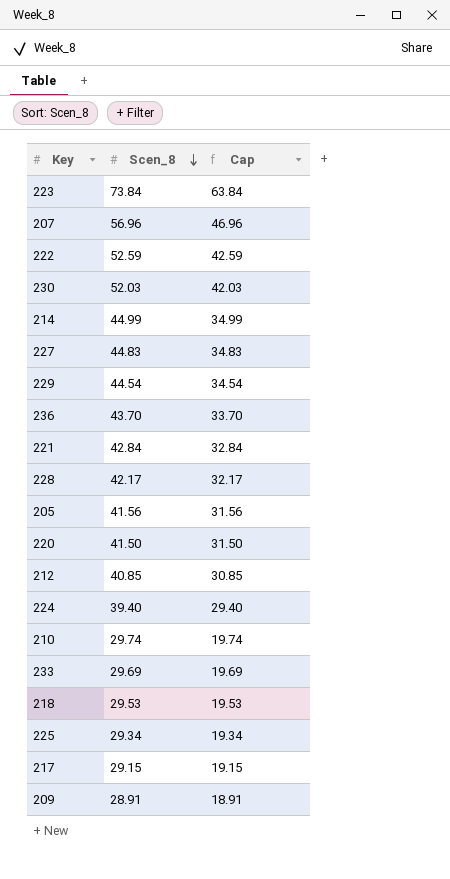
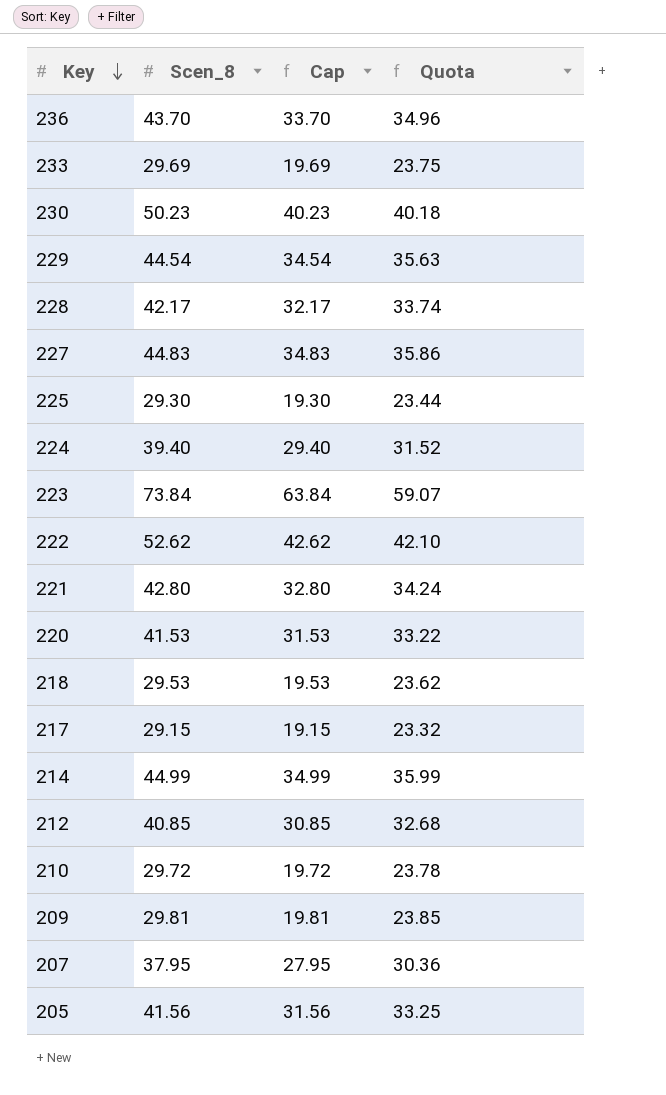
row order: Scen_8 descending -> Key descending
column Quota | formula: none -> [Scen_8] * 0.8
230 | Scen_8: 52.03 -> 50.23
230 | Cap: 42.03 -> 40.23
225 | Scen_8: 29.34 -> 29.30
225 | Cap: 19.34 -> 19.30
222 | Scen_8: 52.59 -> 52.62
222 | Cap: 42.59 -> 42.62
221 | Scen_8: 42.84 -> 42.80
221 | Cap: 32.84 -> 32.80
220 | Scen_8: 41.50 -> 41.53
220 | Cap: 31.50 -> 31.53
210 | Scen_8: 29.74 -> 29.72
210 | Cap: 19.74 -> 19.72
209 | Scen_8: 28.91 -> 29.81
209 | Cap: 18.91 -> 19.81
207 | Scen_8: 56.96 -> 37.95
207 | Cap: 46.96 -> 27.95

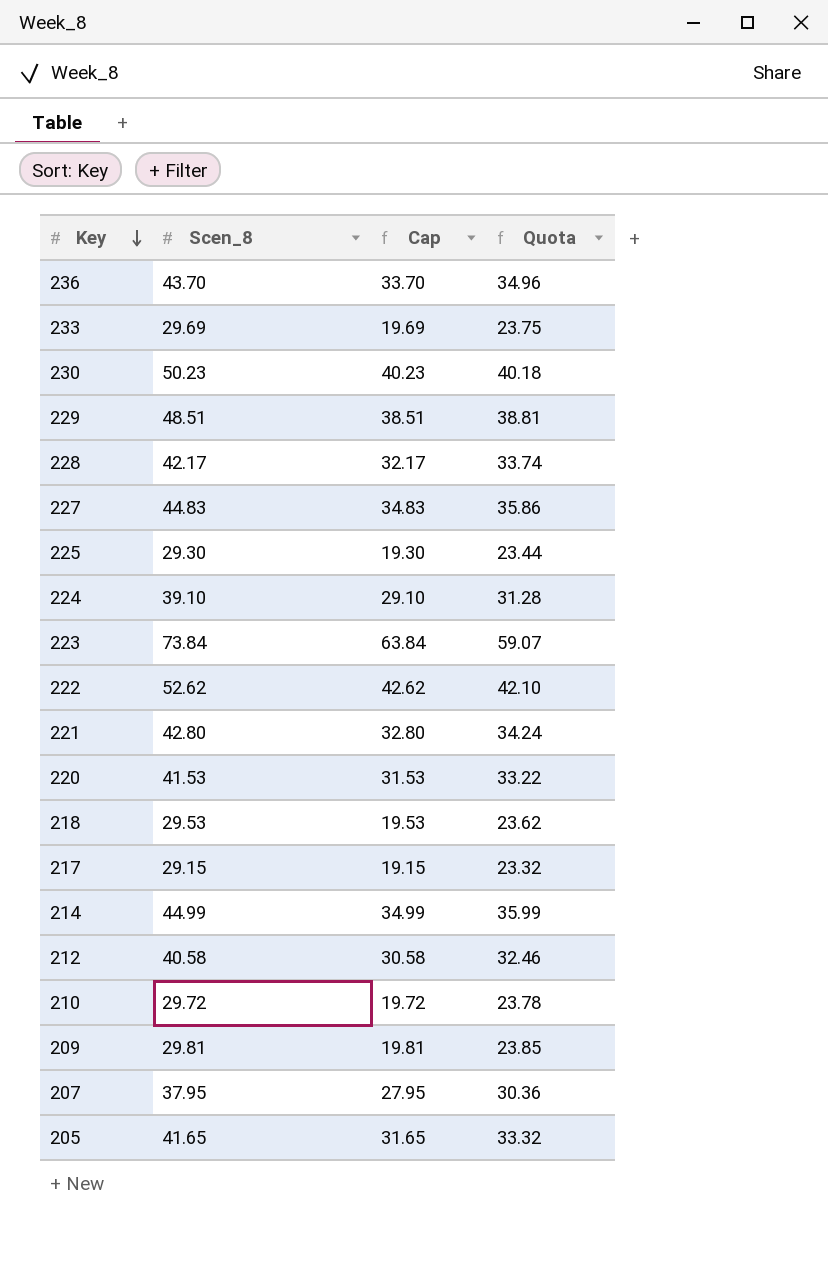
229 | Scen_8: 44.54 -> 48.51
229 | Cap: 34.54 -> 38.51
229 | Quota: 35.63 -> 38.81
224 | Scen_8: 39.40 -> 39.10
224 | Cap: 29.40 -> 29.10
224 | Quota: 31.52 -> 31.28
212 | Scen_8: 40.85 -> 40.58
212 | Cap: 30.85 -> 30.58
212 | Quota: 32.68 -> 32.46
205 | Scen_8: 41.56 -> 41.65
205 | Cap: 31.56 -> 31.65
205 | Quota: 33.25 -> 33.32

